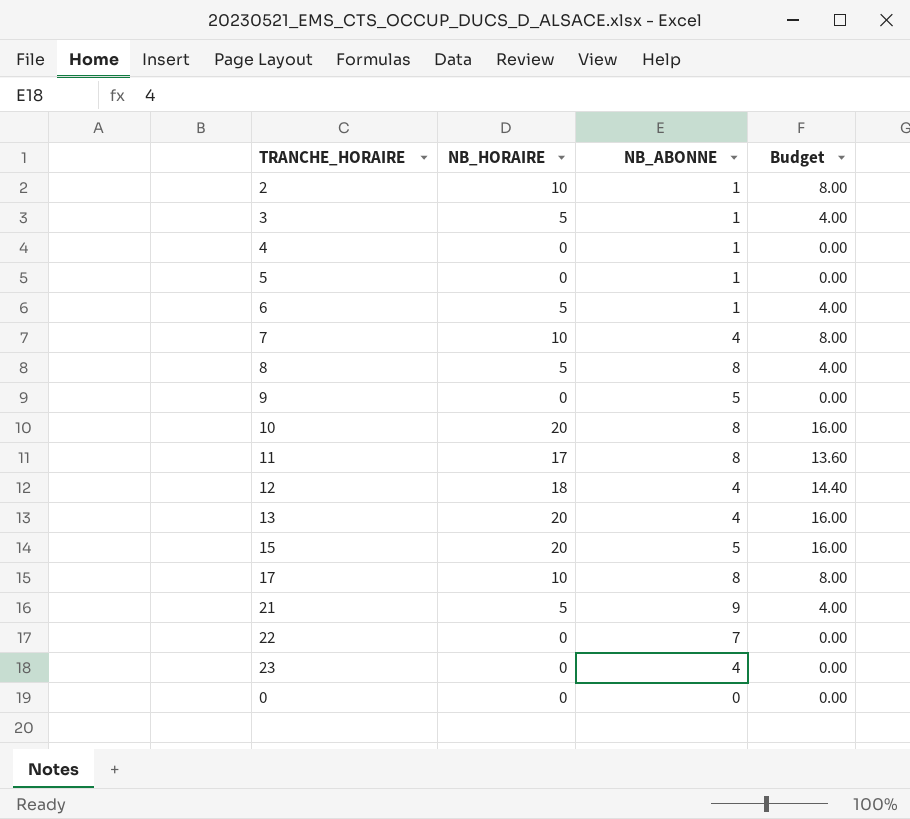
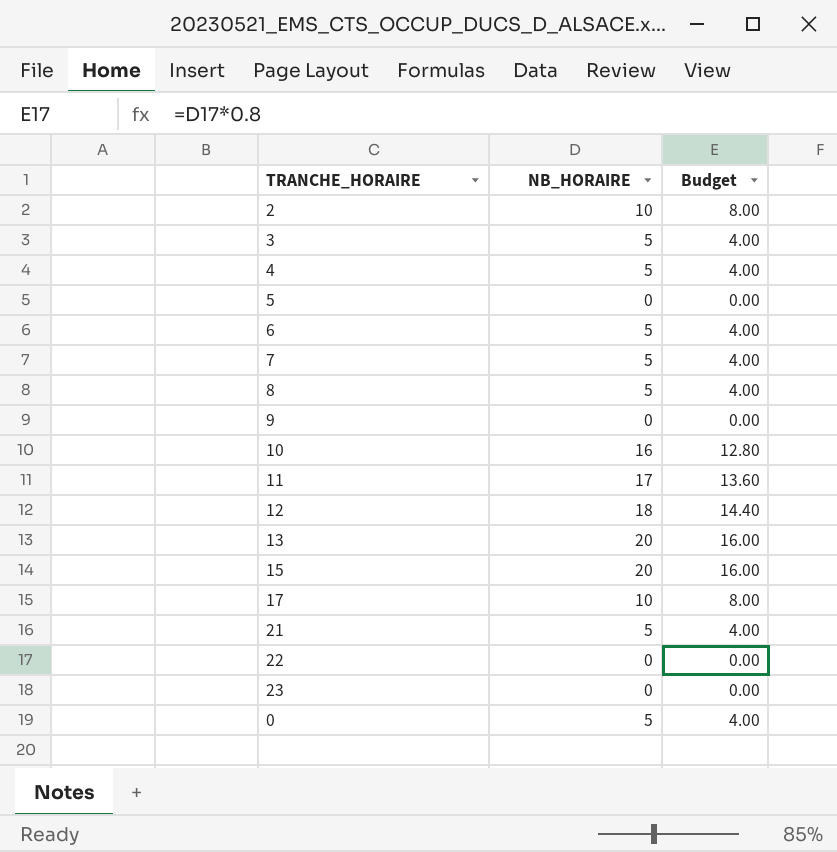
column NB_ABONNE | position: 3 -> none
4 | NB_HORAIRE: 0 -> 5
4 | Budget: 0.00 -> 4.00
7 | NB_HORAIRE: 10 -> 5
7 | Budget: 8.00 -> 4.00
10 | NB_HORAIRE: 20 -> 16
10 | Budget: 16.00 -> 12.80
0 | NB_HORAIRE: 0 -> 5
0 | Budget: 0.00 -> 4.00

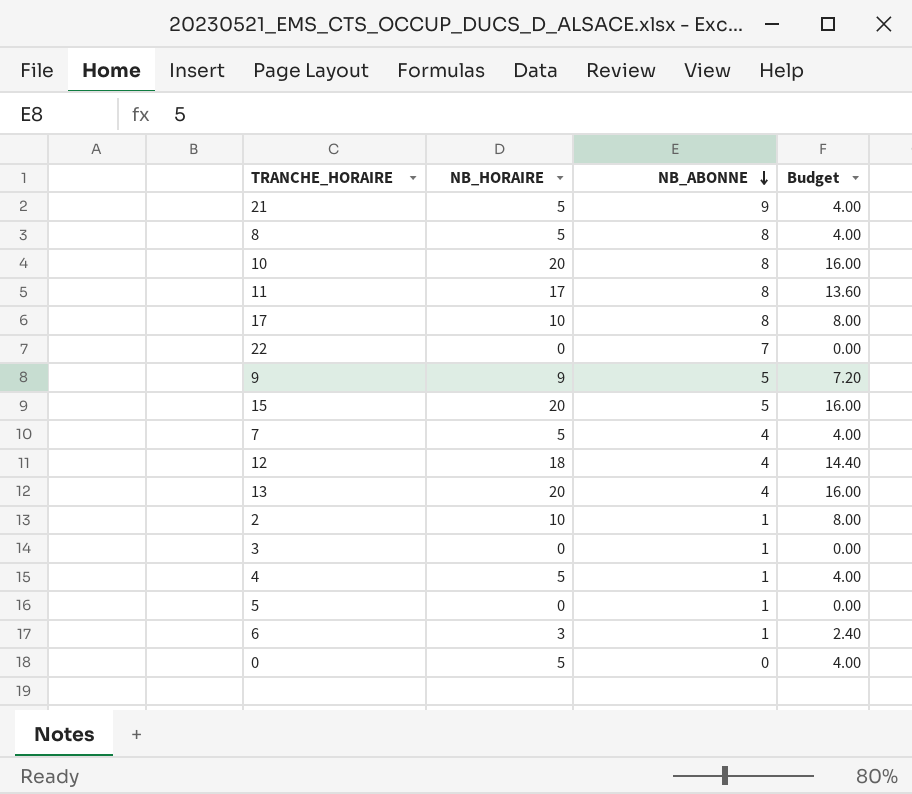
row order: none -> NB_ABONNE descending
column NB_ABONNE | position: none -> 3
row 23: 0 | 0.00 -> none
10 | NB_HORAIRE: 16 -> 20
10 | Budget: 12.80 -> 16.00
9 | NB_HORAIRE: 0 -> 9
9 | Budget: 0.00 -> 7.20
3 | NB_HORAIRE: 5 -> 0
3 | Budget: 4.00 -> 0.00
6 | NB_HORAIRE: 5 -> 3
6 | Budget: 4.00 -> 2.40

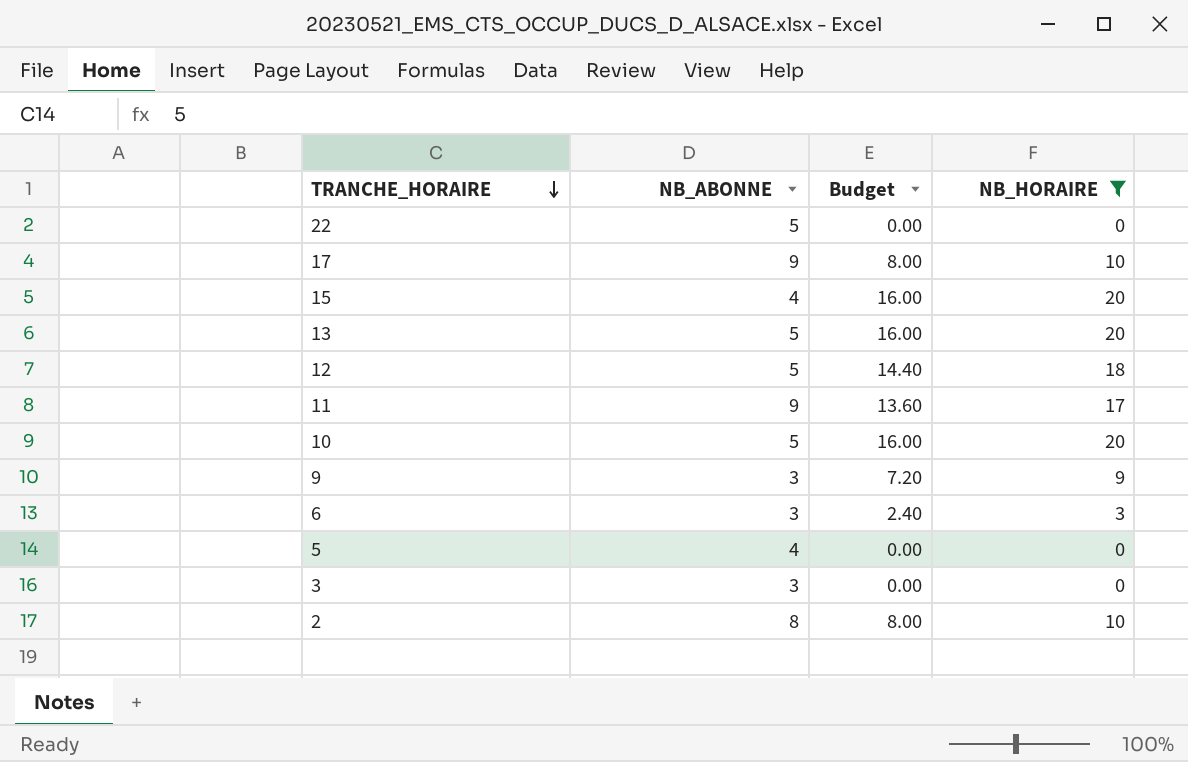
filter: none -> NB_HORAIRE != 5
row order: NB_ABONNE descending -> TRANCHE_HORAIRE descending
column NB_HORAIRE | position: 2 -> 4
22 | NB_ABONNE: 7 -> 5
17 | NB_ABONNE: 8 -> 9
15 | NB_ABONNE: 5 -> 4
13 | NB_ABONNE: 4 -> 5
12 | NB_ABONNE: 4 -> 5
11 | NB_ABONNE: 8 -> 9
10 | NB_ABONNE: 8 -> 5
9 | NB_ABONNE: 5 -> 3
6 | NB_ABONNE: 1 -> 3
5 | NB_ABONNE: 1 -> 4
3 | NB_ABONNE: 1 -> 3
2 | NB_ABONNE: 1 -> 8

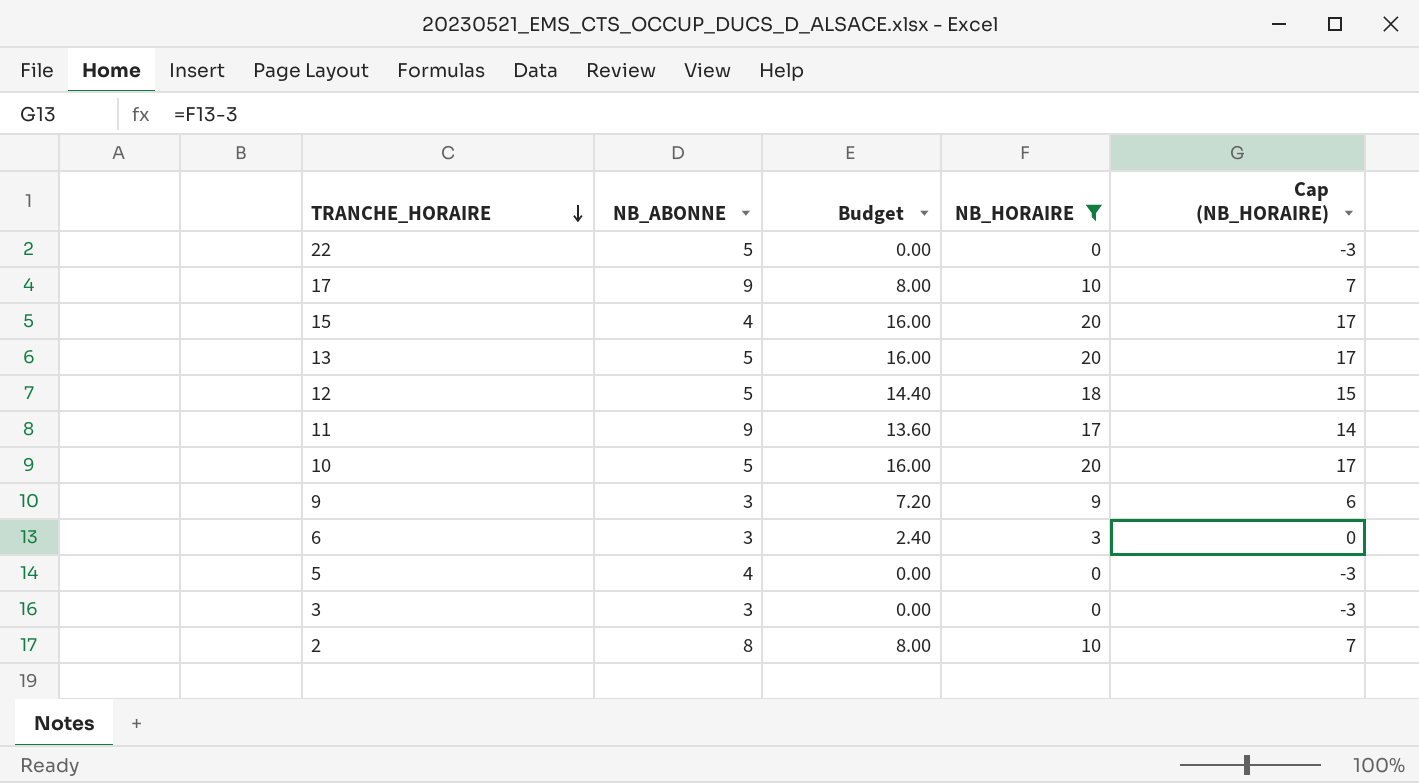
column Cap (NB_HORAIRE) | formula: none -> [NB_HORAIRE] - 3

